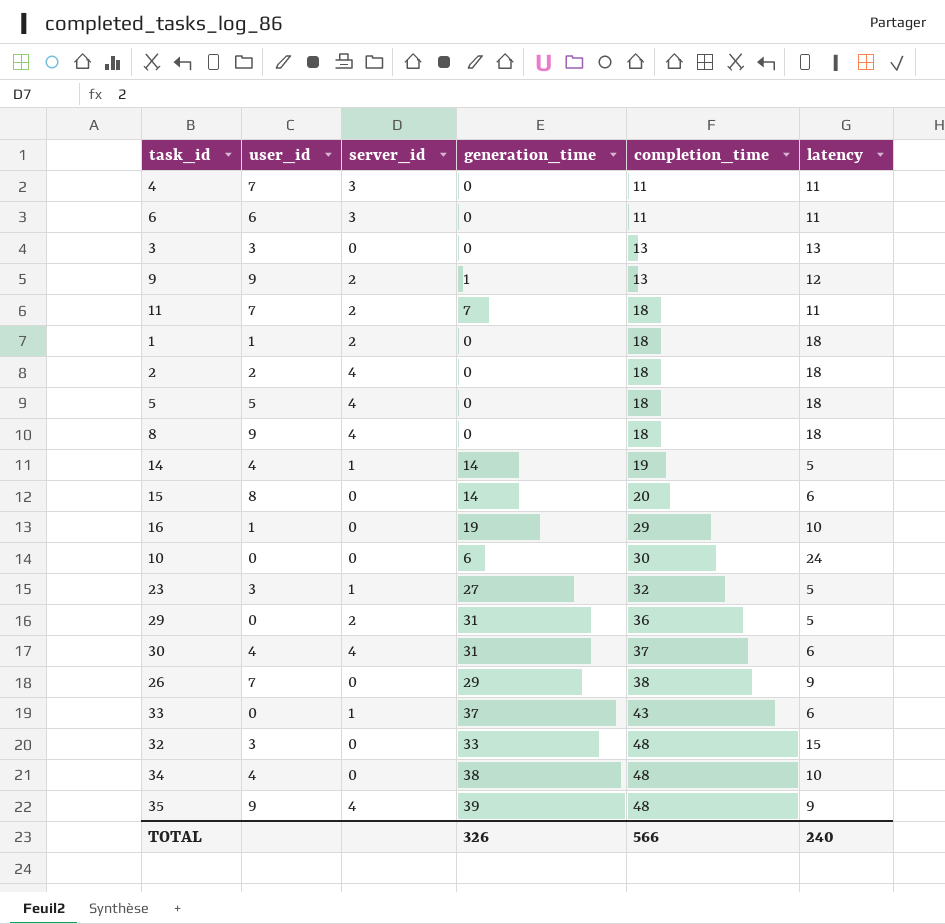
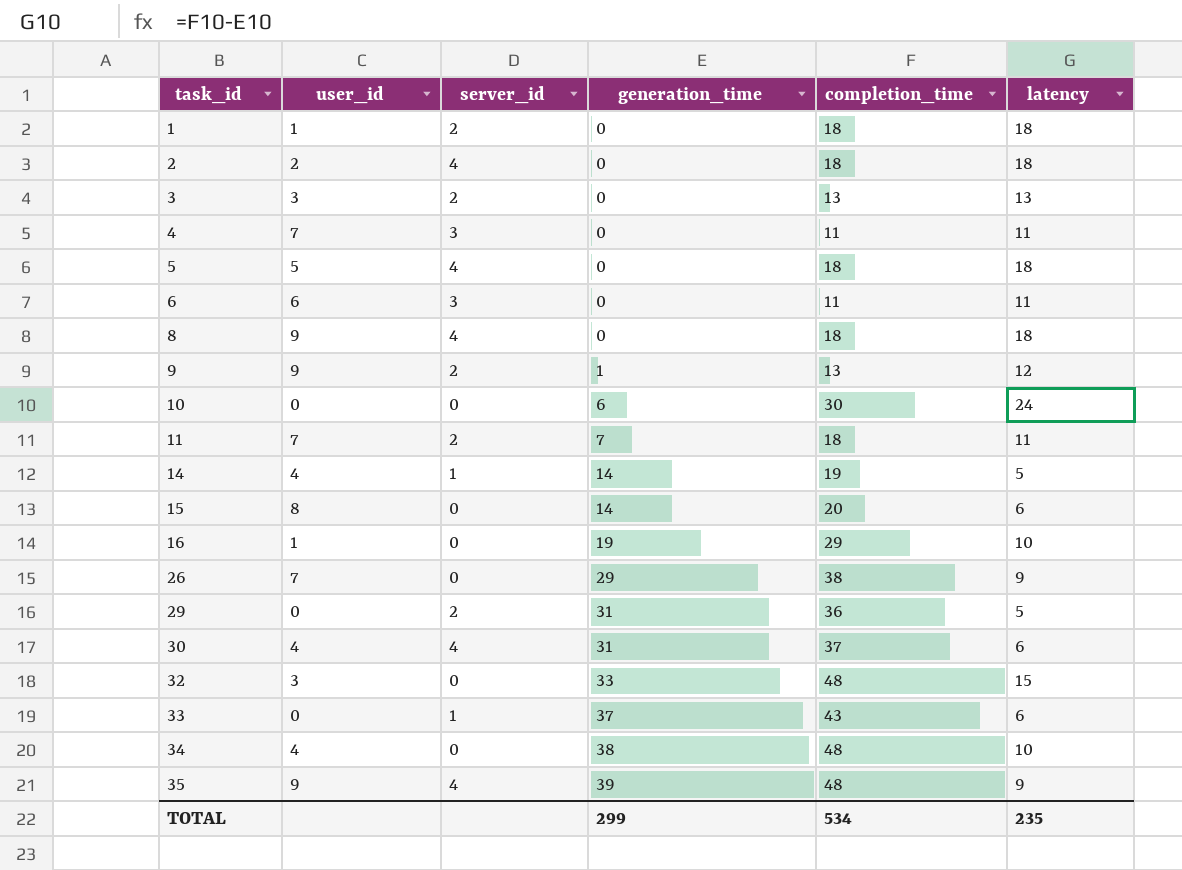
row order: completion_time ascending -> task_id ascending
row 23: 3 | 1 | 27 | 32 | 5 -> none
3 | server_id: 0 -> 2
TOTAL | generation_time: 326 -> 299
TOTAL | completion_time: 566 -> 534
TOTAL | latency: 240 -> 235

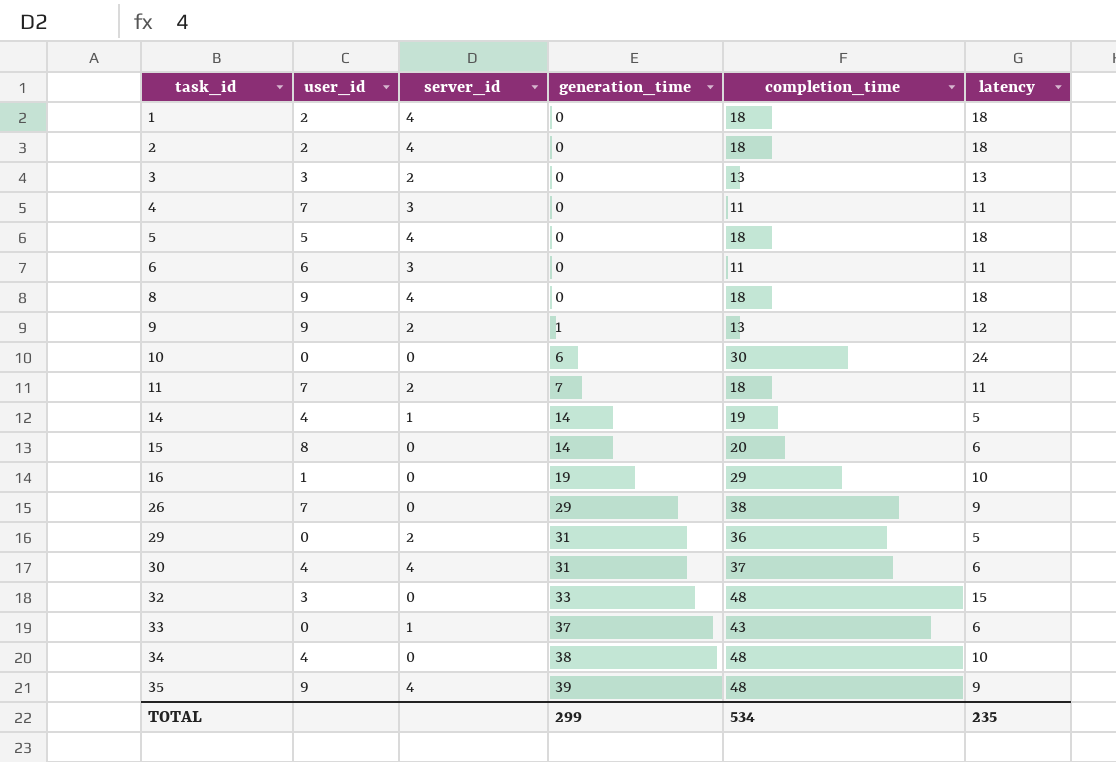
1 | user_id: 1 -> 2
1 | server_id: 2 -> 4

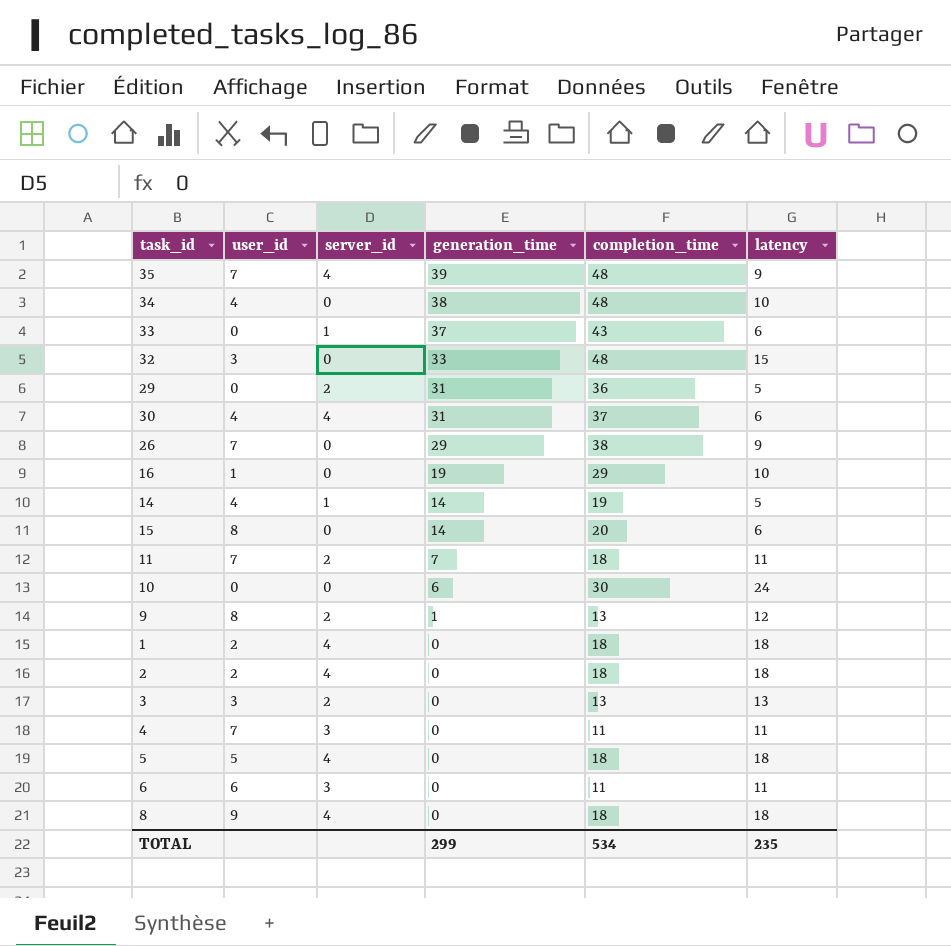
row order: task_id ascending -> generation_time descending
35 | user_id: 9 -> 7
9 | user_id: 9 -> 8

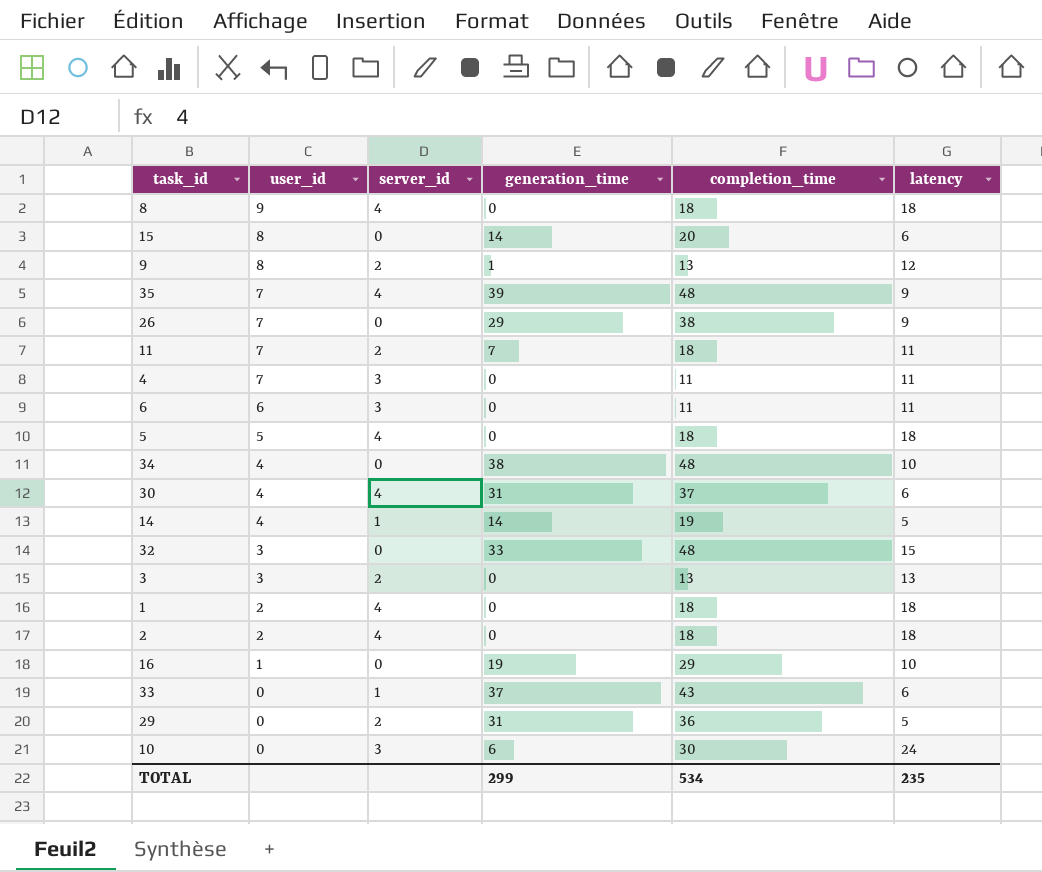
row order: generation_time descending -> user_id descending
10 | server_id: 0 -> 3

